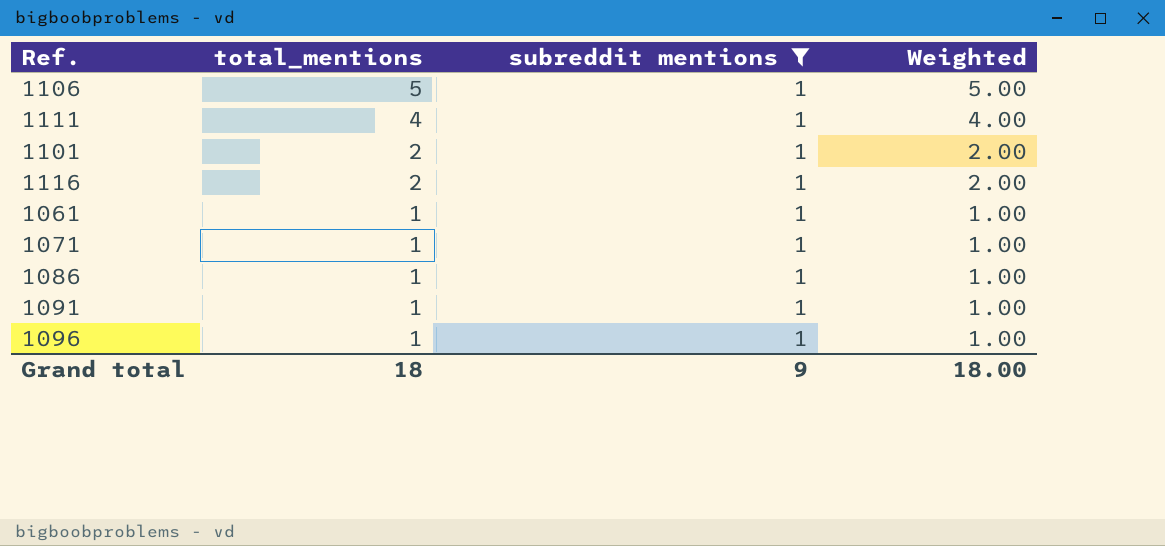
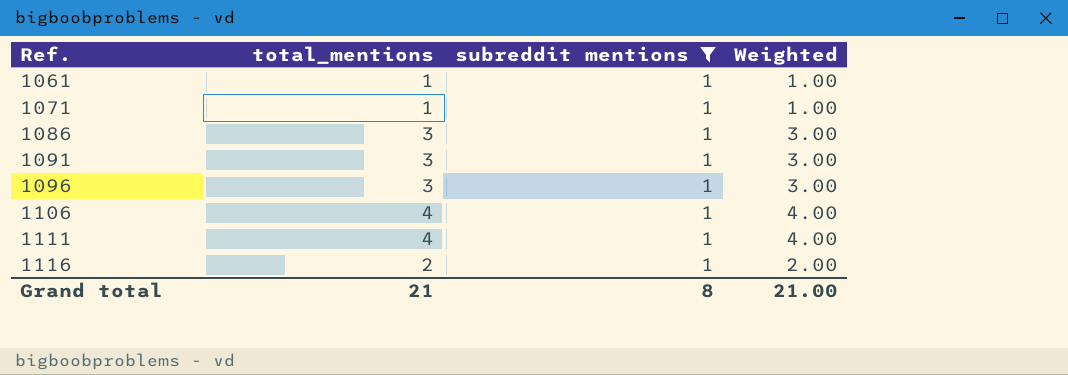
row order: total_mentions descending -> Ref. ascending
row 1101: 2 | 1 | 2.00 -> none
1086 | total_mentions: 1 -> 3
1086 | Weighted: 1.00 -> 3.00
1091 | total_mentions: 1 -> 3
1091 | Weighted: 1.00 -> 3.00
1096 | total_mentions: 1 -> 3
1096 | Weighted: 1.00 -> 3.00
1106 | total_mentions: 5 -> 4
1106 | Weighted: 5.00 -> 4.00
Grand total | total_mentions: 18 -> 21
Grand total | subreddit mentions: 9 -> 8
Grand total | Weighted: 18.00 -> 21.00

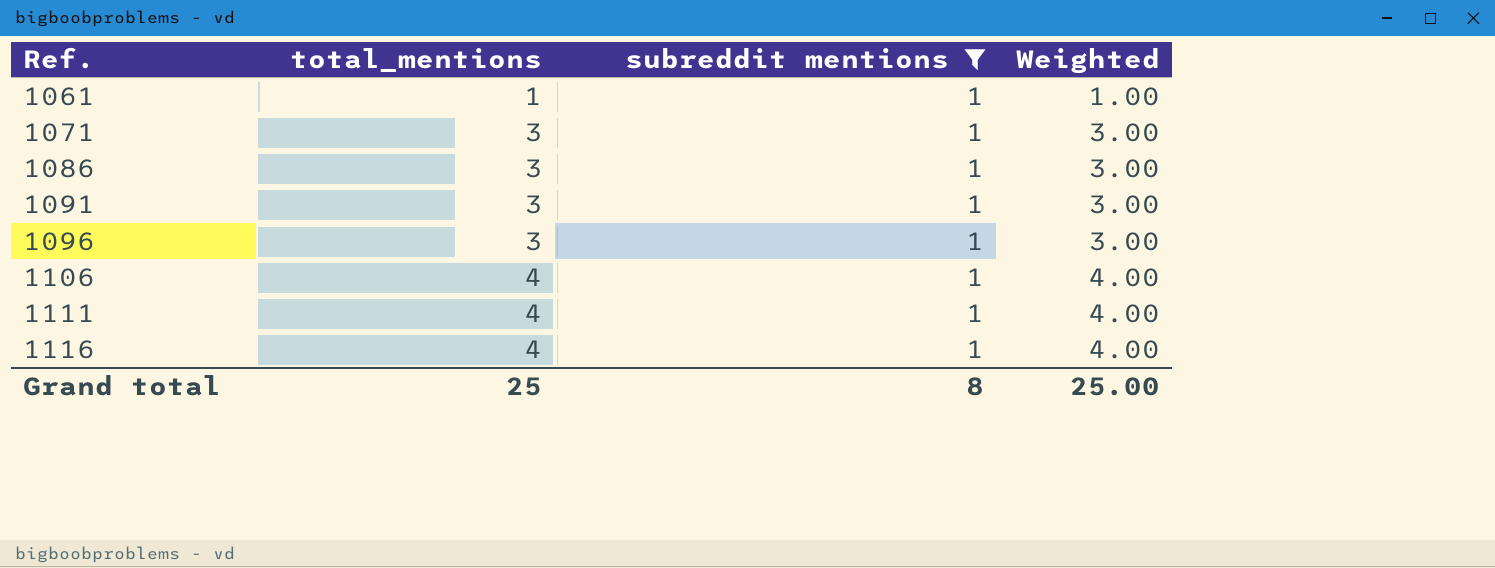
1071 | total_mentions: 1 -> 3
1071 | Weighted: 1.00 -> 3.00
1116 | total_mentions: 2 -> 4
1116 | Weighted: 2.00 -> 4.00
Grand total | total_mentions: 21 -> 25
Grand total | Weighted: 21.00 -> 25.00

